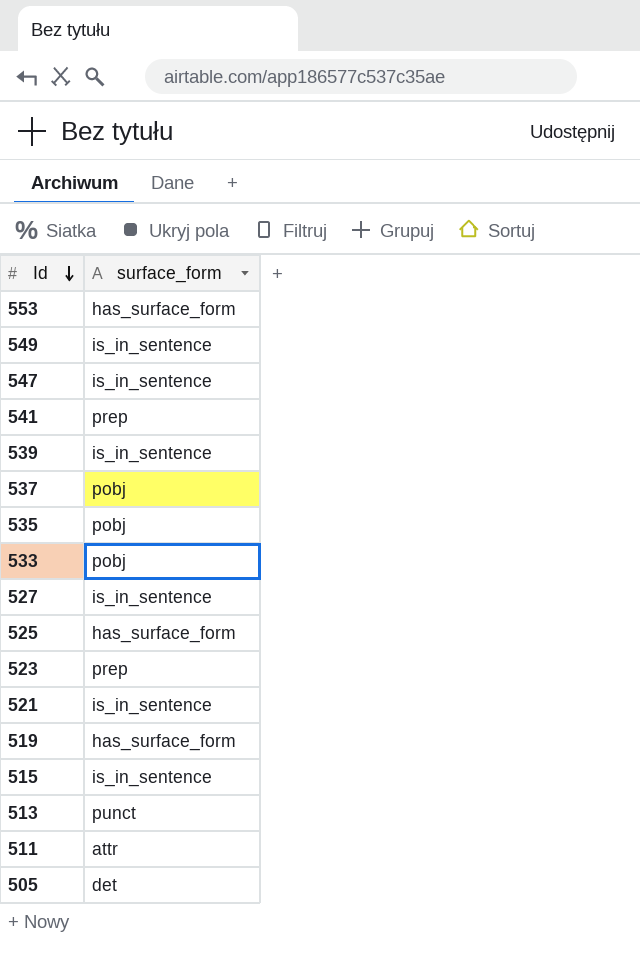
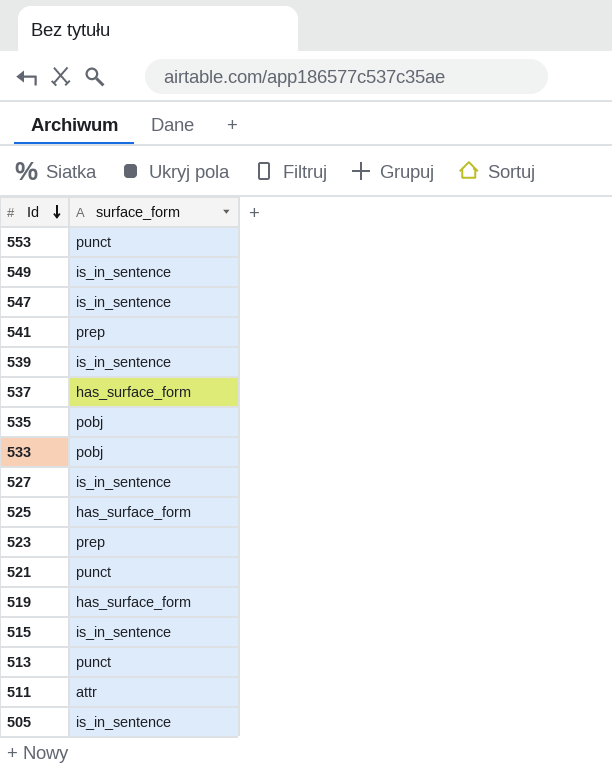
553 | surface_form: has_surface_form -> punct
537 | surface_form: pobj -> has_surface_form
521 | surface_form: is_in_sentence -> punct
505 | surface_form: det -> is_in_sentence

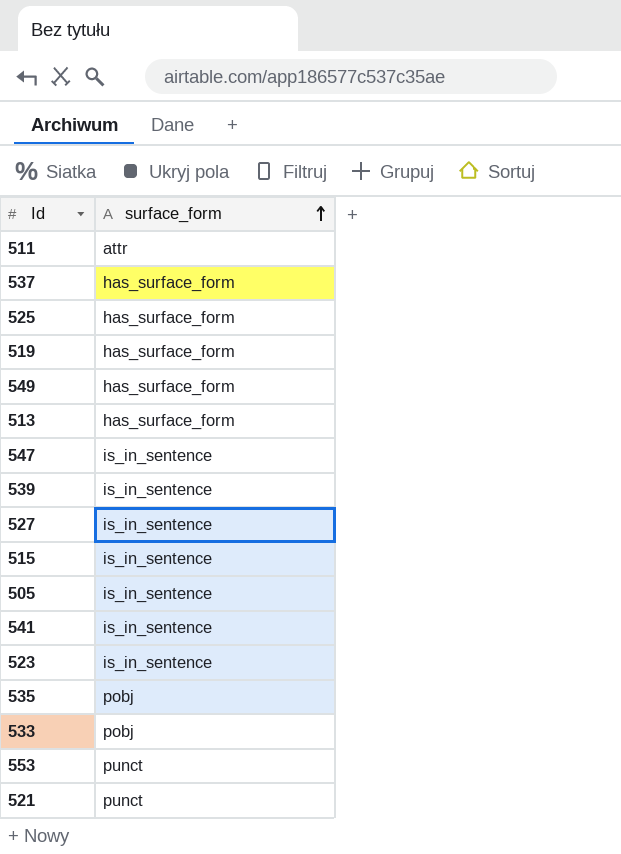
row order: Id descending -> surface_form ascending
549 | surface_form: is_in_sentence -> has_surface_form
513 | surface_form: punct -> has_surface_form
541 | surface_form: prep -> is_in_sentence
523 | surface_form: prep -> is_in_sentence

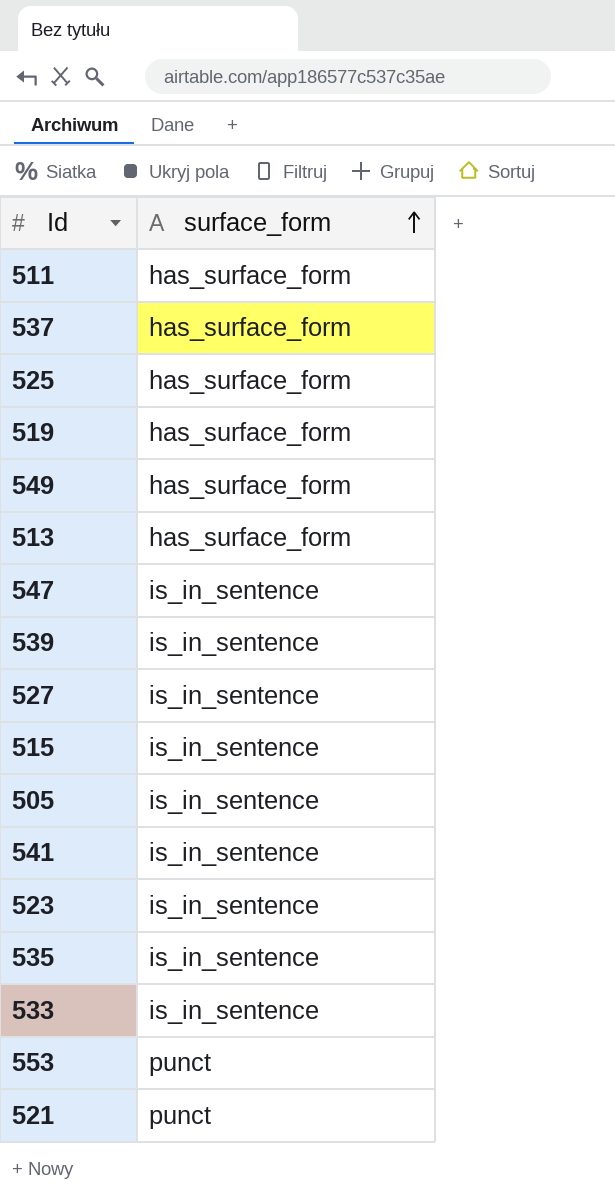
511 | surface_form: attr -> has_surface_form
535 | surface_form: pobj -> is_in_sentence
533 | surface_form: pobj -> is_in_sentence

